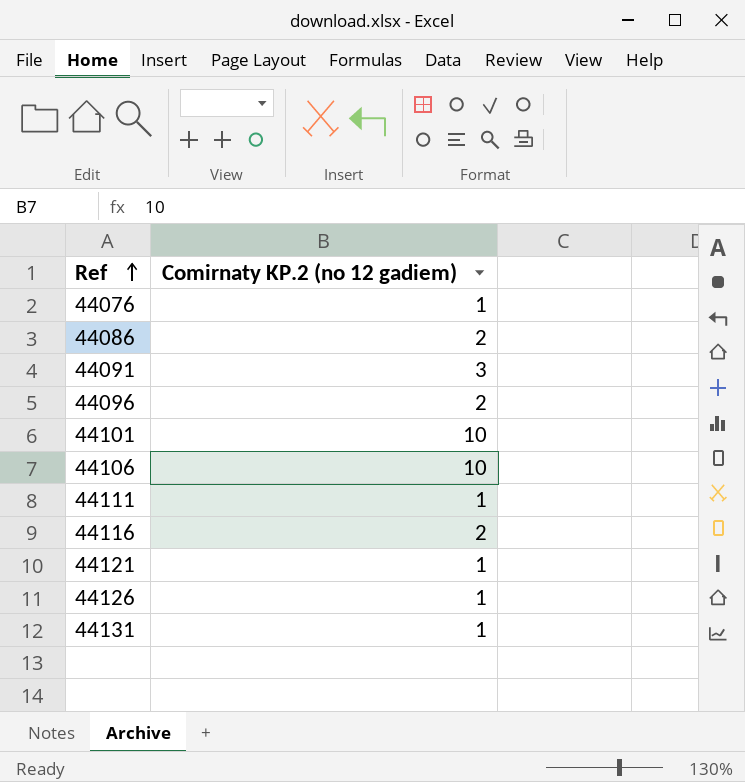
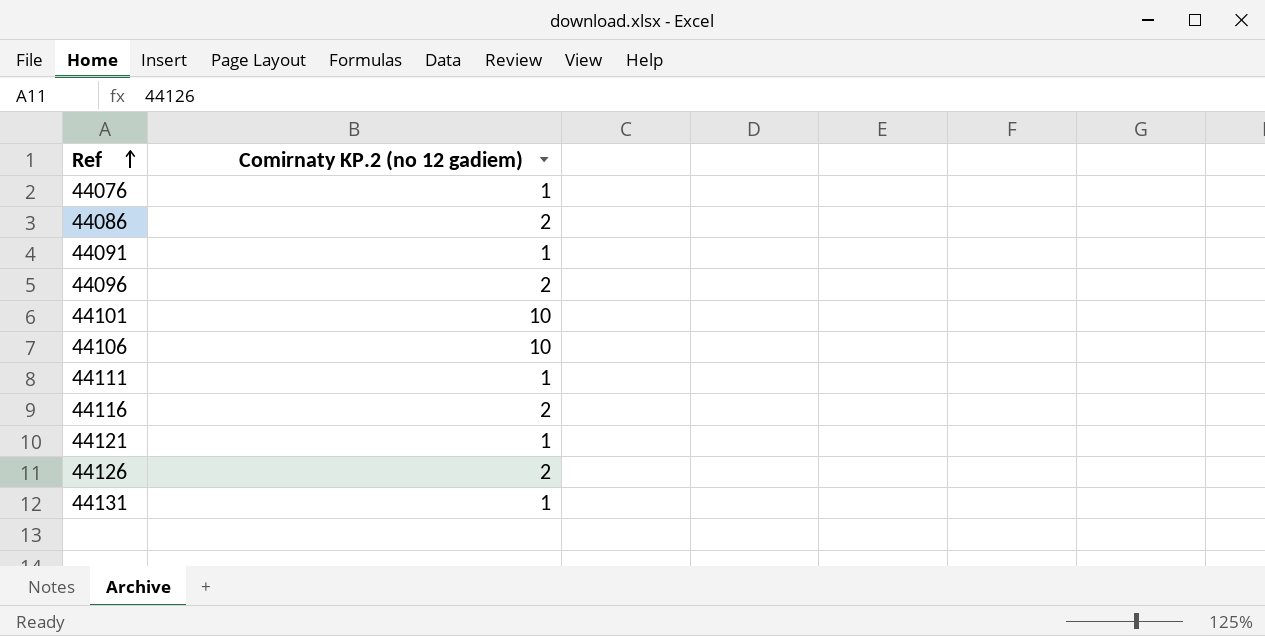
44091 | Comirnaty KP.2 (no 12 gadiem): 3 -> 1
44126 | Comirnaty KP.2 (no 12 gadiem): 1 -> 2

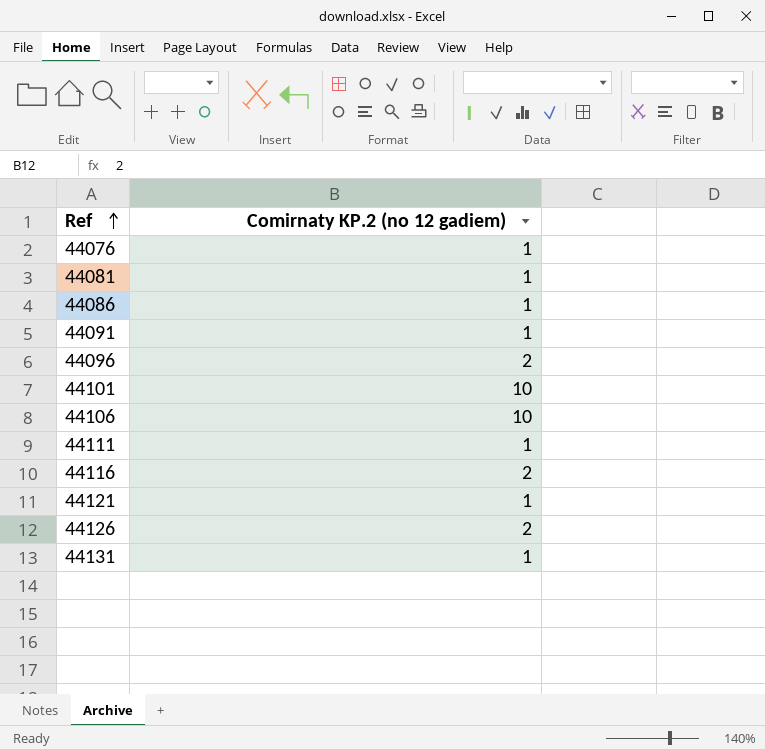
row 44081: none -> 1
44086 | Comirnaty KP.2 (no 12 gadiem): 2 -> 1

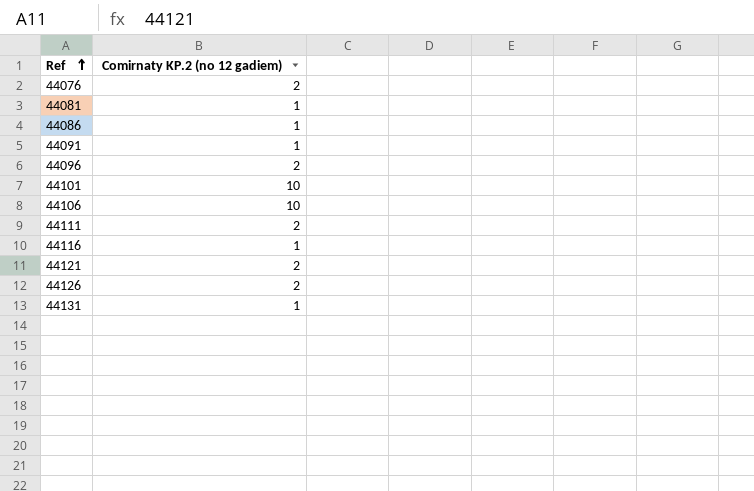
44076 | Comirnaty KP.2 (no 12 gadiem): 1 -> 2
44111 | Comirnaty KP.2 (no 12 gadiem): 1 -> 2
44116 | Comirnaty KP.2 (no 12 gadiem): 2 -> 1
44121 | Comirnaty KP.2 (no 12 gadiem): 1 -> 2

